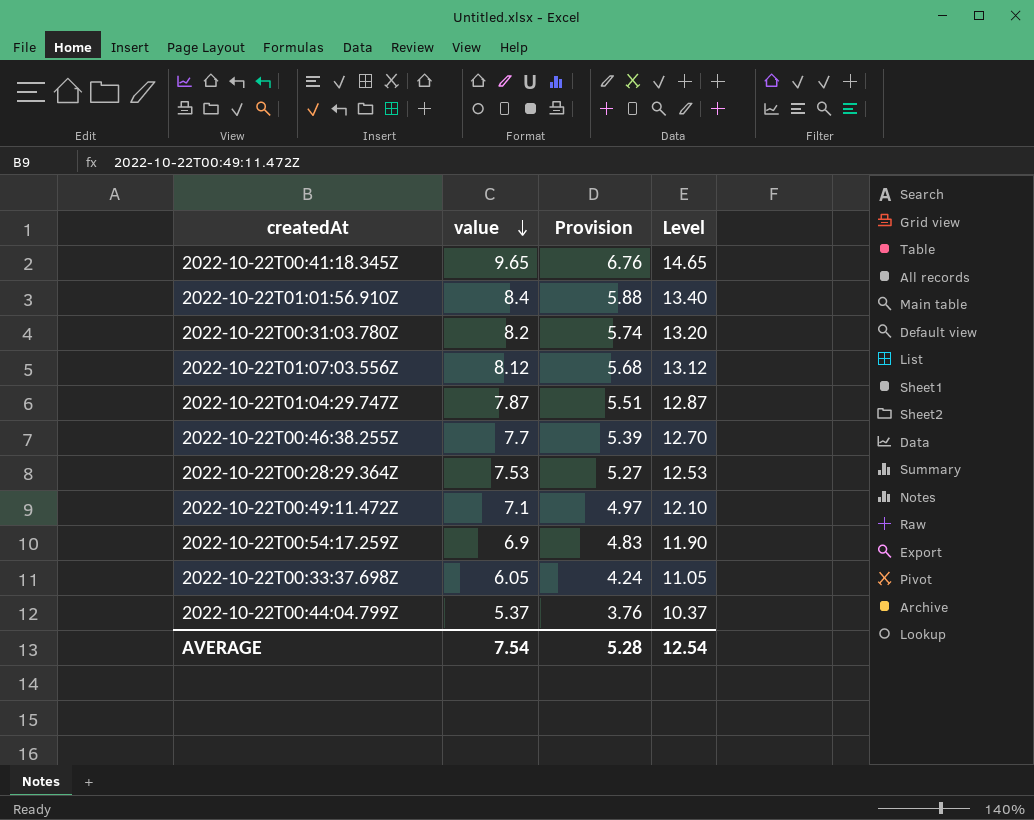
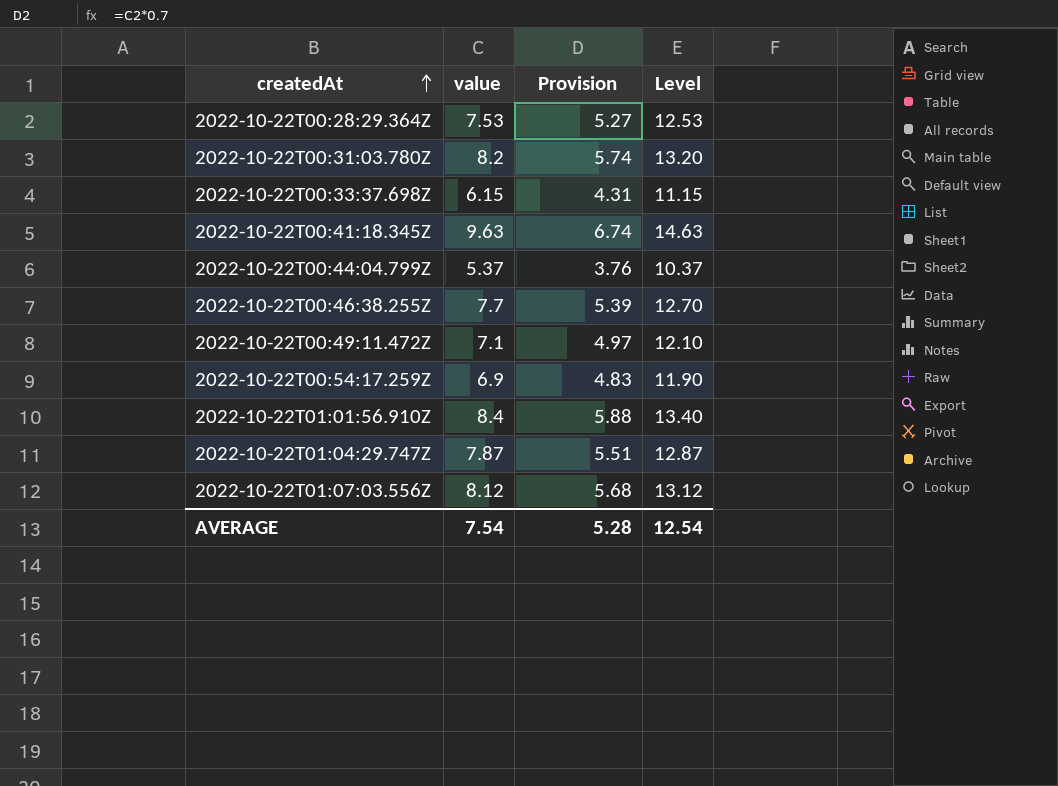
row order: value descending -> createdAt ascending
2022-10-22T00:33:37.698Z | value: 6.05 -> 6.15
2022-10-22T00:33:37.698Z | Provision: 4.24 -> 4.31
2022-10-22T00:33:37.698Z | Level: 11.05 -> 11.15
2022-10-22T00:41:18.345Z | value: 9.65 -> 9.63
2022-10-22T00:41:18.345Z | Provision: 6.76 -> 6.74
2022-10-22T00:41:18.345Z | Level: 14.65 -> 14.63

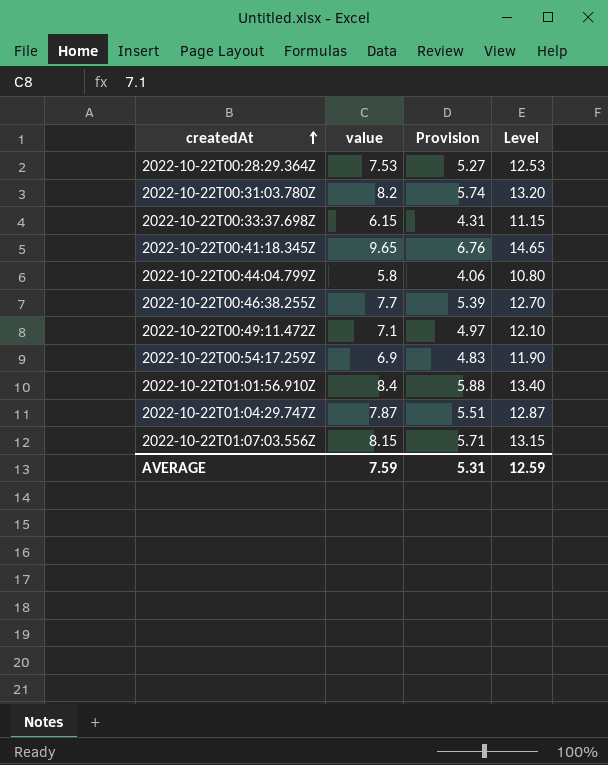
2022-10-22T00:41:18.345Z | value: 9.63 -> 9.65
2022-10-22T00:41:18.345Z | Provision: 6.74 -> 6.76
2022-10-22T00:41:18.345Z | Level: 14.63 -> 14.65
2022-10-22T00:44:04.799Z | value: 5.37 -> 5.8
2022-10-22T00:44:04.799Z | Provision: 3.76 -> 4.06
2022-10-22T00:44:04.799Z | Level: 10.37 -> 10.80
2022-10-22T01:07:03.556Z | value: 8.12 -> 8.15
2022-10-22T01:07:03.556Z | Provision: 5.68 -> 5.71
2022-10-22T01:07:03.556Z | Level: 13.12 -> 13.15
AVERAGE | value: 7.54 -> 7.59
AVERAGE | Provision: 5.28 -> 5.31
AVERAGE | Level: 12.54 -> 12.59

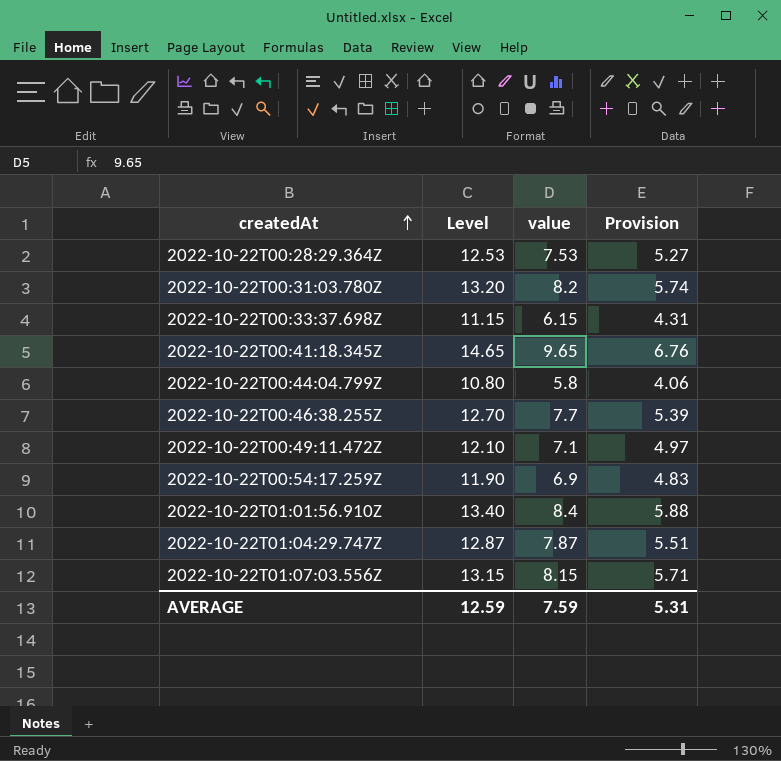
column Level | position: 4 -> 2

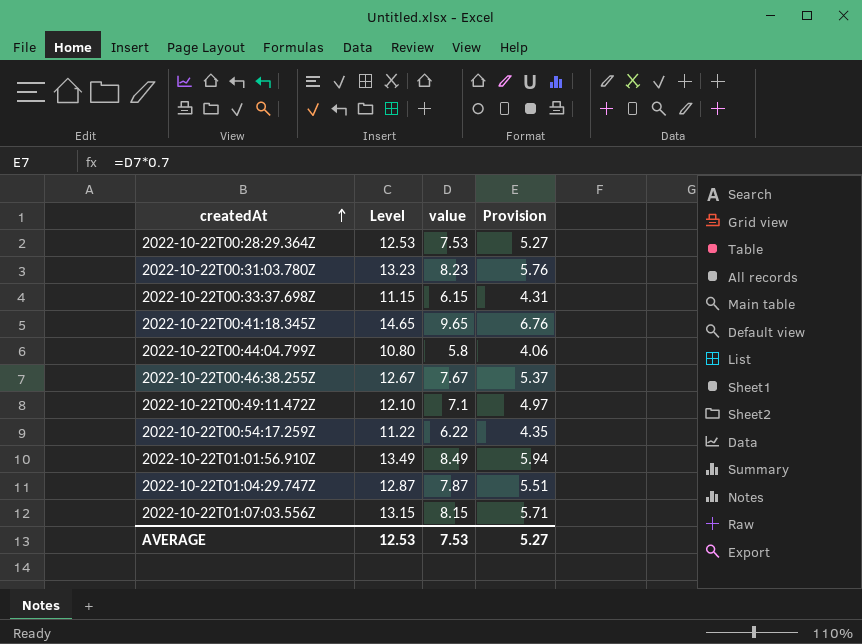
2022-10-22T00:31:03.780Z | Level: 13.20 -> 13.23
2022-10-22T00:31:03.780Z | value: 8.2 -> 8.23
2022-10-22T00:31:03.780Z | Provision: 5.74 -> 5.76
2022-10-22T00:46:38.255Z | Level: 12.70 -> 12.67
2022-10-22T00:46:38.255Z | value: 7.7 -> 7.67
2022-10-22T00:46:38.255Z | Provision: 5.39 -> 5.37
2022-10-22T00:54:17.259Z | Level: 11.90 -> 11.22
2022-10-22T00:54:17.259Z | value: 6.9 -> 6.22
2022-10-22T00:54:17.259Z | Provision: 4.83 -> 4.35
2022-10-22T01:01:56.910Z | Level: 13.40 -> 13.49
2022-10-22T01:01:56.910Z | value: 8.4 -> 8.49
2022-10-22T01:01:56.910Z | Provision: 5.88 -> 5.94
AVERAGE | Level: 12.59 -> 12.53
AVERAGE | value: 7.59 -> 7.53
AVERAGE | Provision: 5.31 -> 5.27

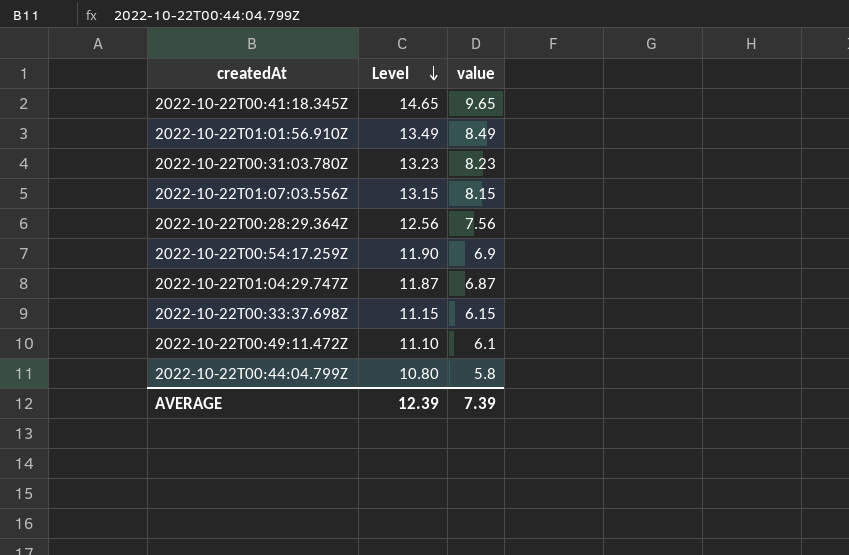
row order: createdAt ascending -> Level descending
column Provision | formula: [value] * 0.7 -> none
row 2022-10-22T00:46:38.255Z: 12.67 | 7.67 | 5.37 -> none
2022-10-22T00:28:29.364Z | Level: 12.53 -> 12.56
2022-10-22T00:28:29.364Z | value: 7.53 -> 7.56
2022-10-22T00:54:17.259Z | Level: 11.22 -> 11.90
2022-10-22T00:54:17.259Z | value: 6.22 -> 6.9
2022-10-22T01:04:29.747Z | Level: 12.87 -> 11.87
2022-10-22T01:04:29.747Z | value: 7.87 -> 6.87
2022-10-22T00:49:11.472Z | Level: 12.10 -> 11.10
2022-10-22T00:49:11.472Z | value: 7.1 -> 6.1
AVERAGE | Level: 12.53 -> 12.39
AVERAGE | value: 7.53 -> 7.39

